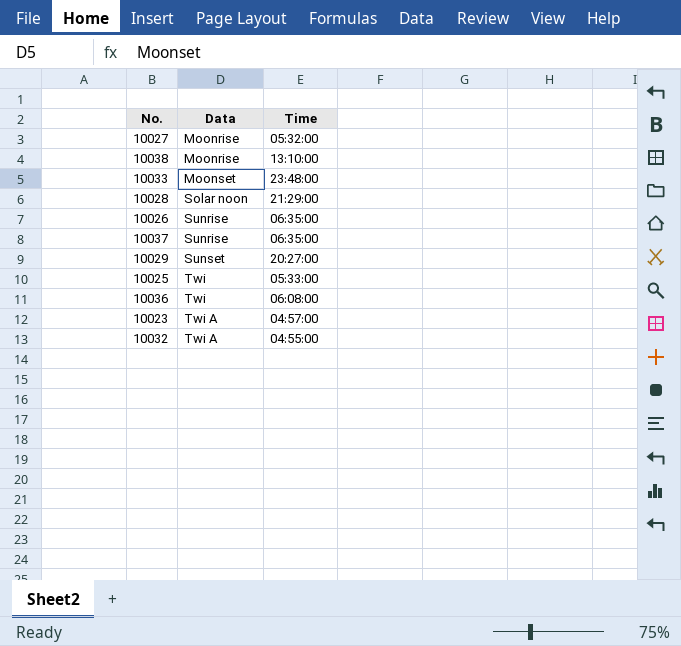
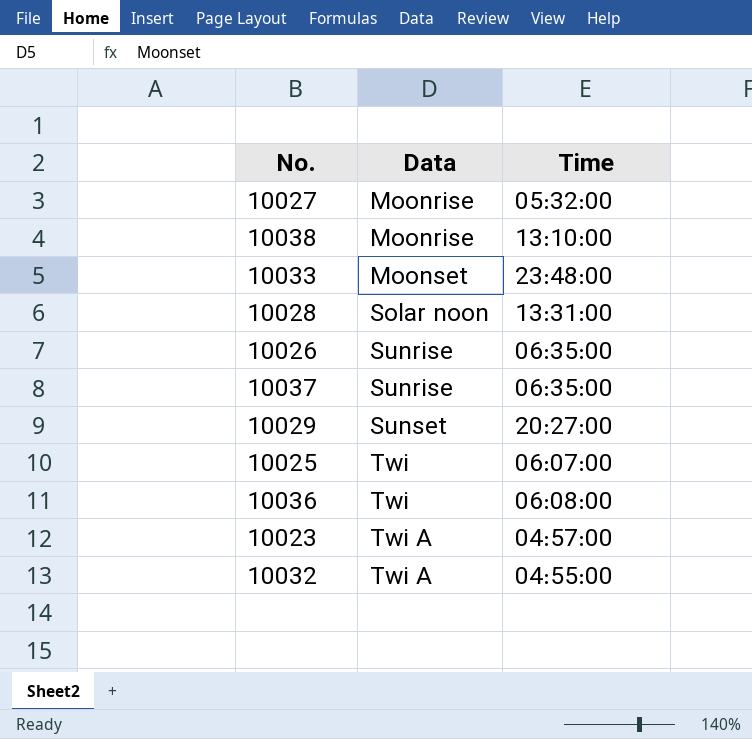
10028 | Time: 21:29:00 -> 13:31:00
10025 | Time: 05:33:00 -> 06:07:00

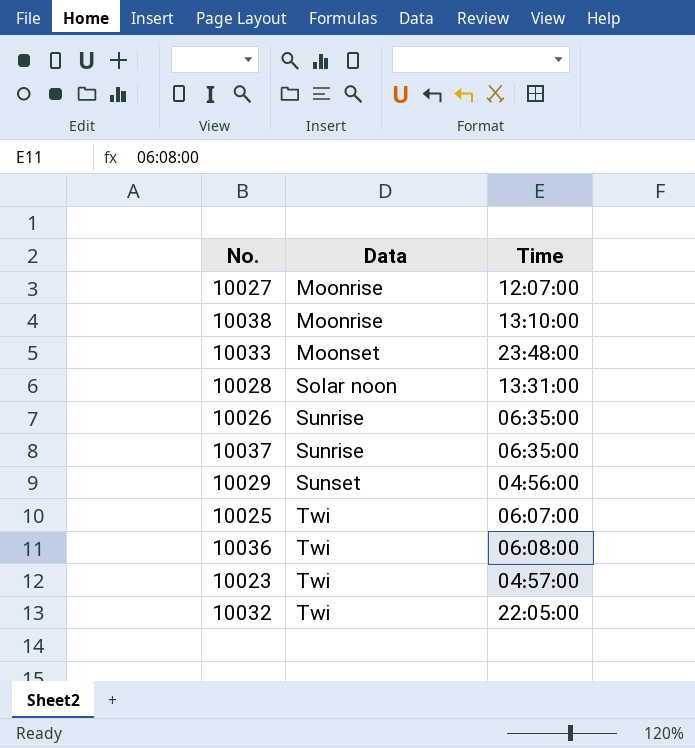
10027 | Time: 05:32:00 -> 12:07:00
10029 | Time: 20:27:00 -> 04:56:00
10023 | Data: Twi A -> Twi
10032 | Data: Twi A -> Twi
10032 | Time: 04:55:00 -> 22:05:00

